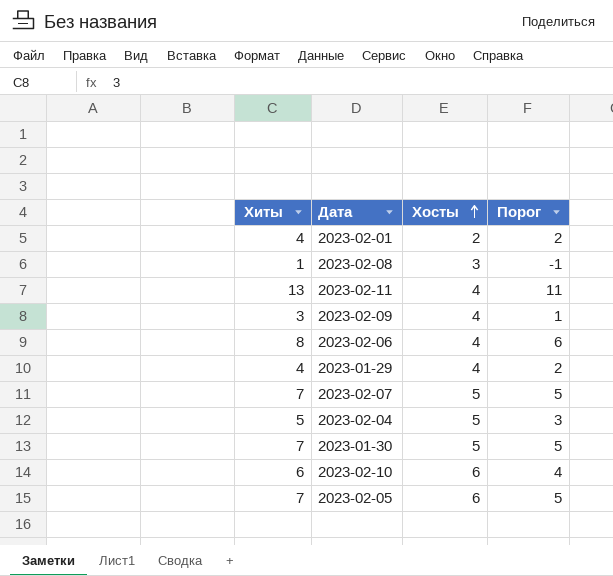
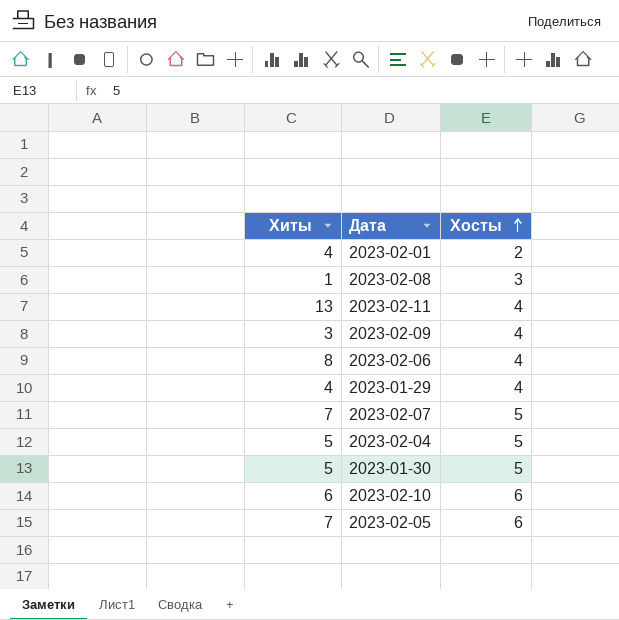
column Порог | formula: [Хиты] - 2 -> none
2023-01-30 | Хиты: 7 -> 5

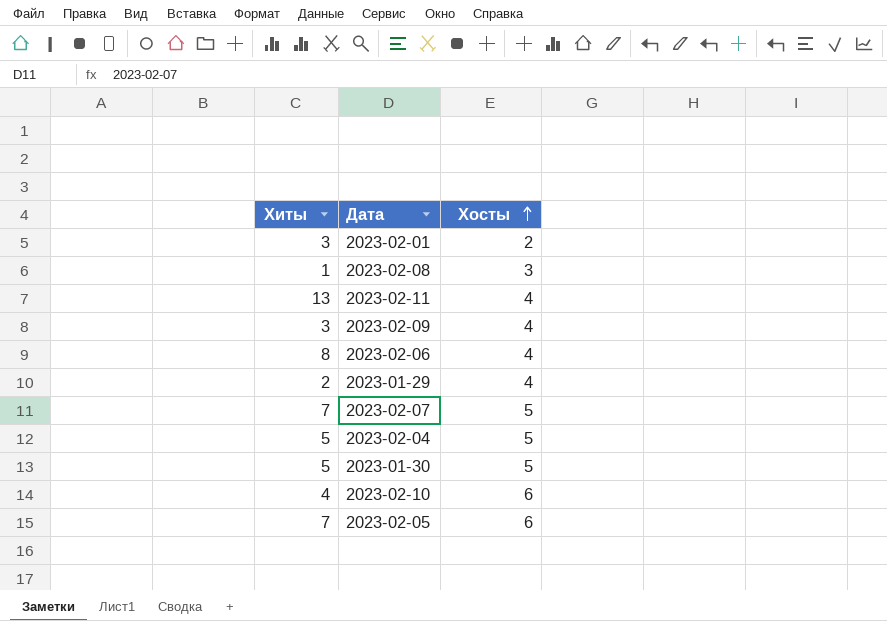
2023-02-01 | Хиты: 4 -> 3
2023-01-29 | Хиты: 4 -> 2
2023-02-10 | Хиты: 6 -> 4

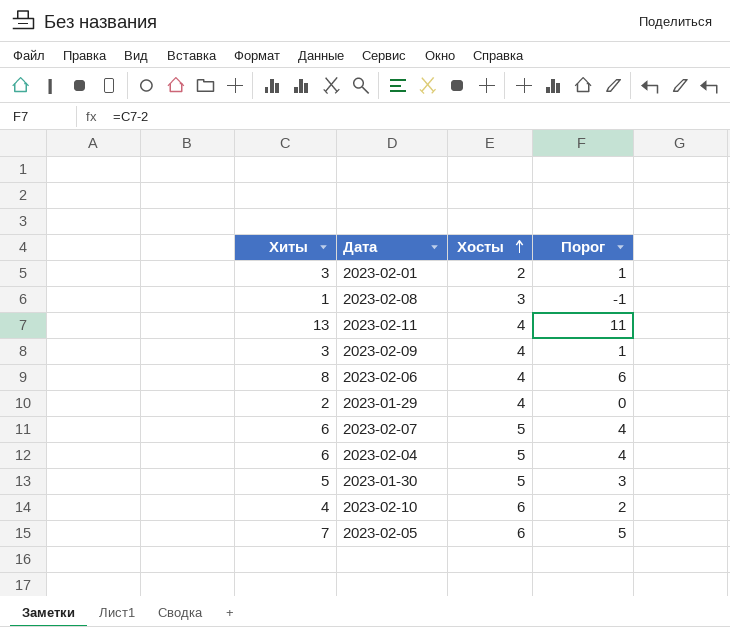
column Порог | formula: none -> [Хиты] - 2
2023-02-07 | Хиты: 7 -> 6
2023-02-04 | Хиты: 5 -> 6

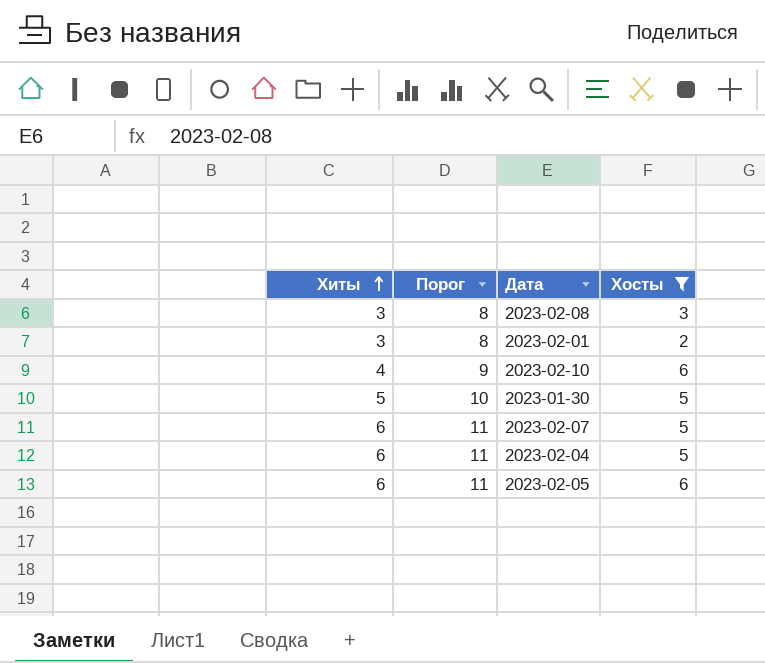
filter: none -> Хосты != 4
row order: Хосты ascending -> Хиты ascending
column Порог | formula: [Хиты] - 2 -> [Хиты] + 5
column Порог | position: 4 -> 2
2023-02-08 | Хиты: 1 -> 3
2023-02-05 | Хиты: 7 -> 6

